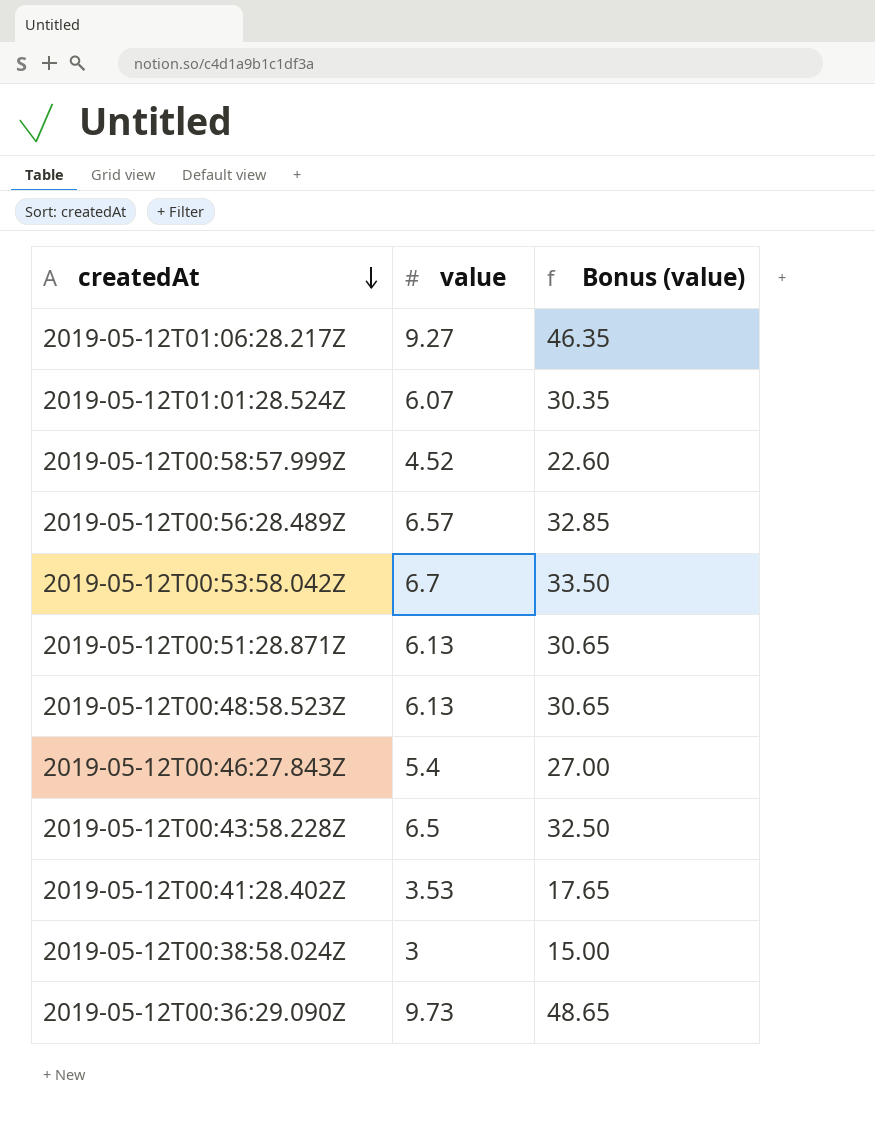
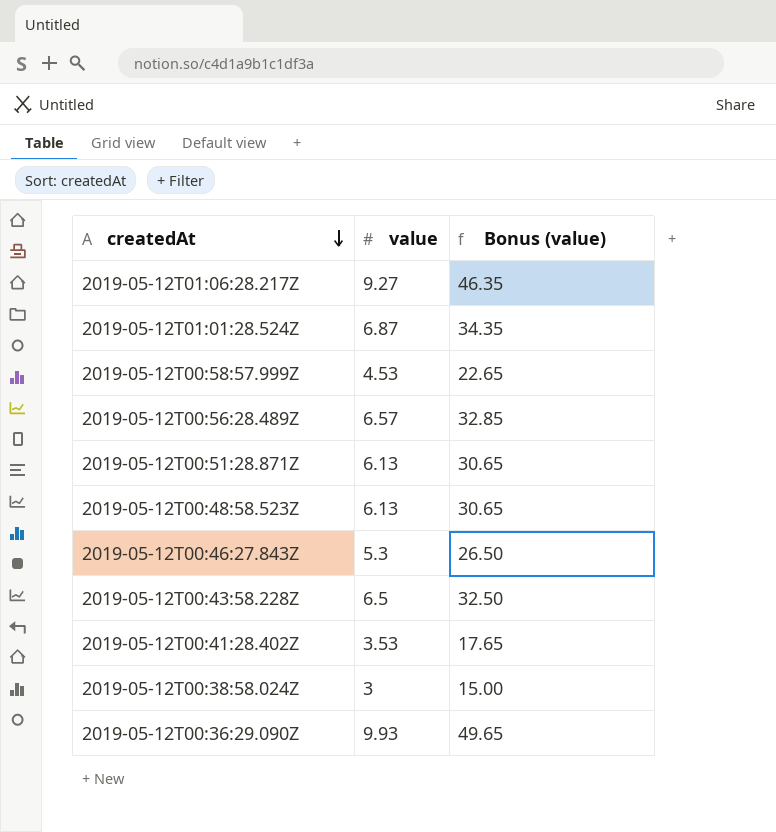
row 2019-05-12T00:53:58.042Z: 6.7 | 33.50 -> none
2019-05-12T01:01:28.524Z | value: 6.07 -> 6.87
2019-05-12T01:01:28.524Z | Bonus (value): 30.35 -> 34.35
2019-05-12T00:58:57.999Z | value: 4.52 -> 4.53
2019-05-12T00:58:57.999Z | Bonus (value): 22.60 -> 22.65
2019-05-12T00:46:27.843Z | value: 5.4 -> 5.3
2019-05-12T00:46:27.843Z | Bonus (value): 27.00 -> 26.50
2019-05-12T00:36:29.090Z | value: 9.73 -> 9.93
2019-05-12T00:36:29.090Z | Bonus (value): 48.65 -> 49.65

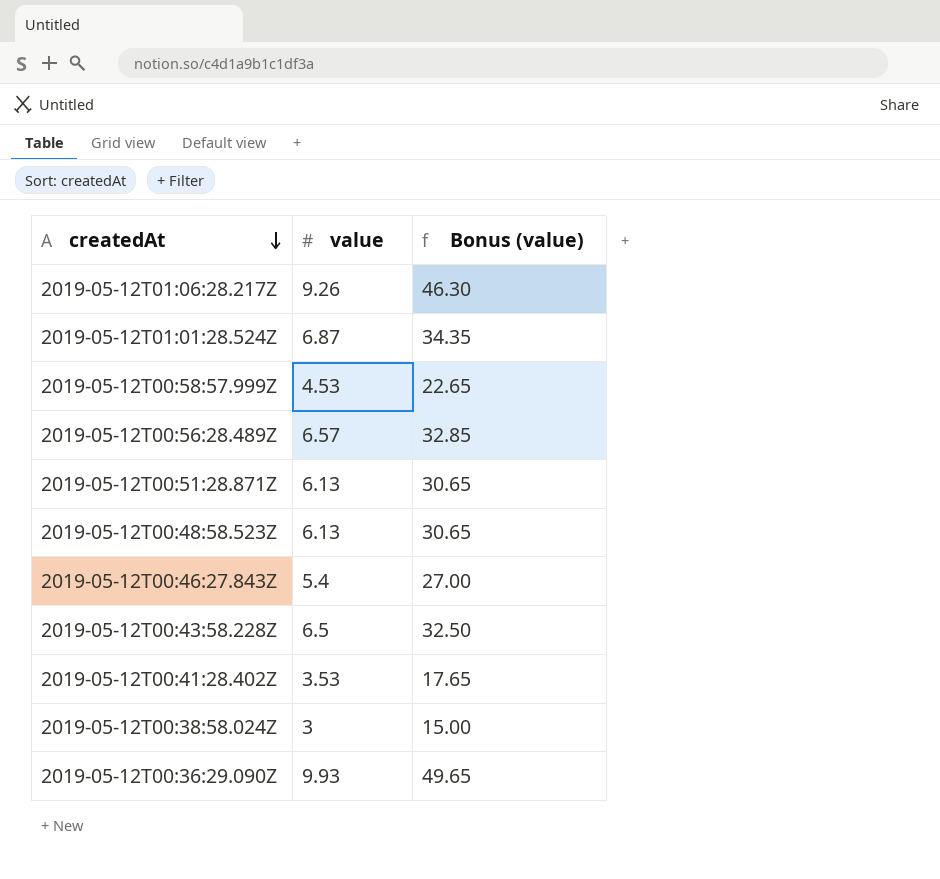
2019-05-12T01:06:28.217Z | value: 9.27 -> 9.26
2019-05-12T01:06:28.217Z | Bonus (value): 46.35 -> 46.30
2019-05-12T00:46:27.843Z | value: 5.3 -> 5.4
2019-05-12T00:46:27.843Z | Bonus (value): 26.50 -> 27.00

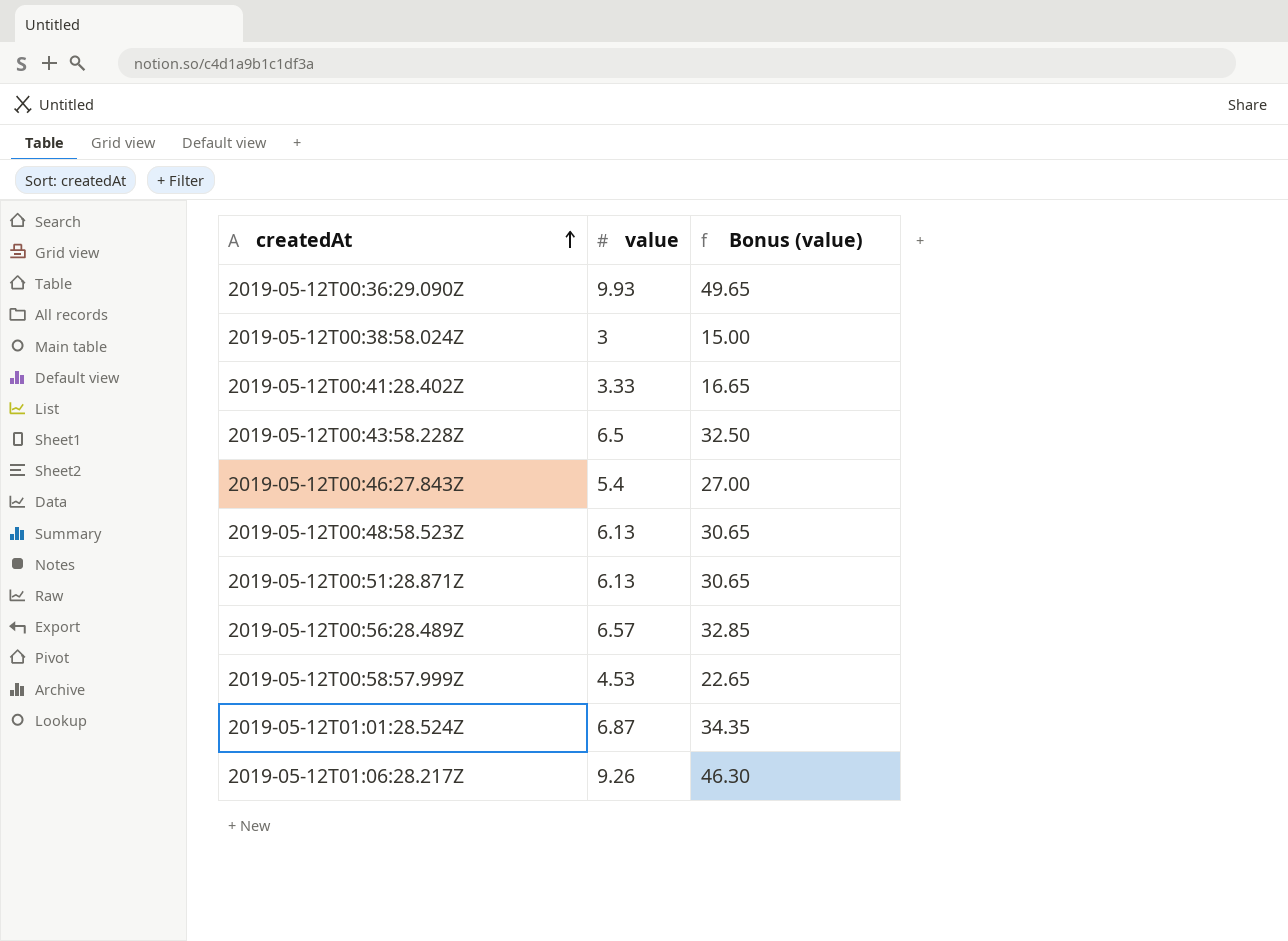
row order: createdAt descending -> createdAt ascending
2019-05-12T00:41:28.402Z | value: 3.53 -> 3.33
2019-05-12T00:41:28.402Z | Bonus (value): 17.65 -> 16.65

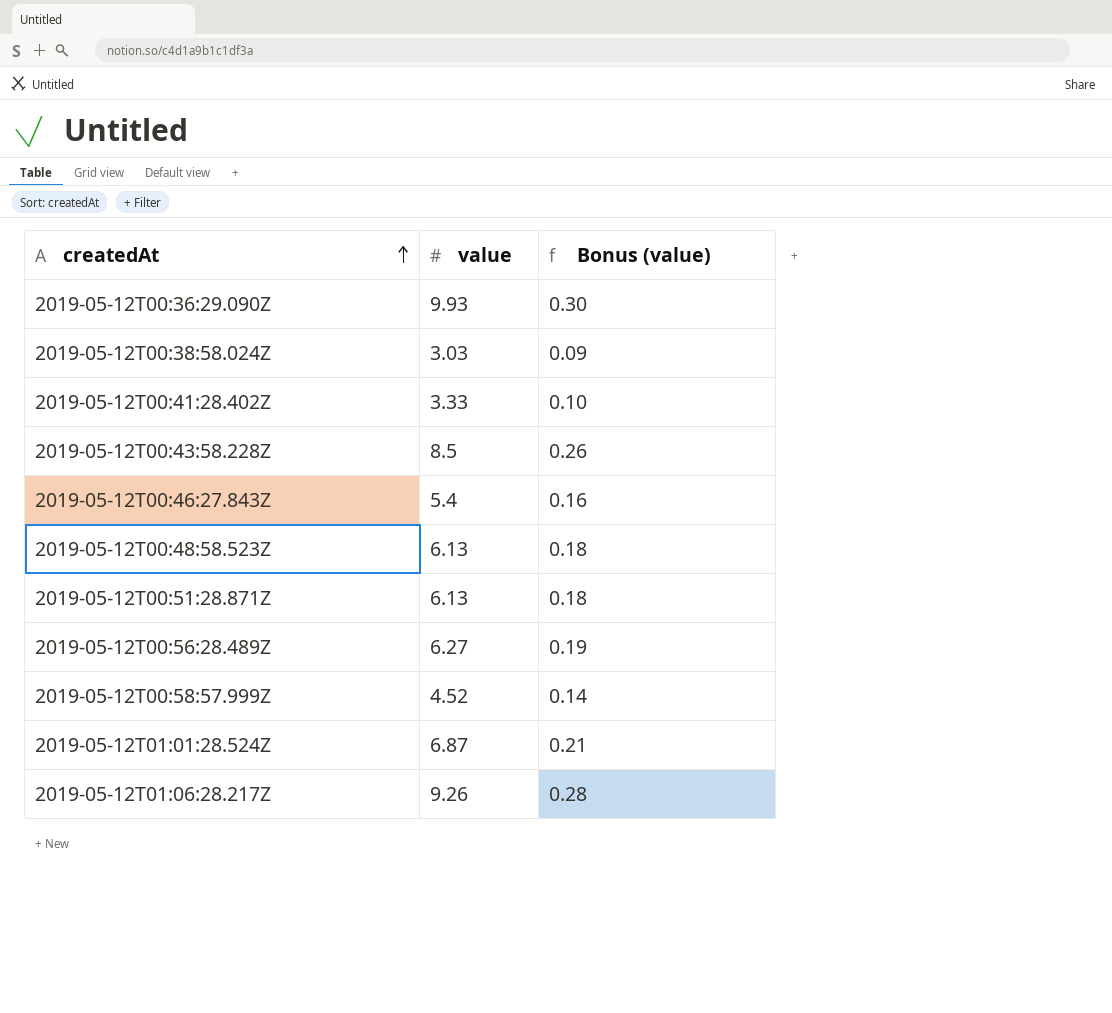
column Bonus (value) | formula: [value] * 5 -> [value] * 0.03
2019-05-12T00:38:58.024Z | value: 3 -> 3.03
2019-05-12T00:43:58.228Z | value: 6.5 -> 8.5
2019-05-12T00:56:28.489Z | value: 6.57 -> 6.27
2019-05-12T00:58:57.999Z | value: 4.53 -> 4.52

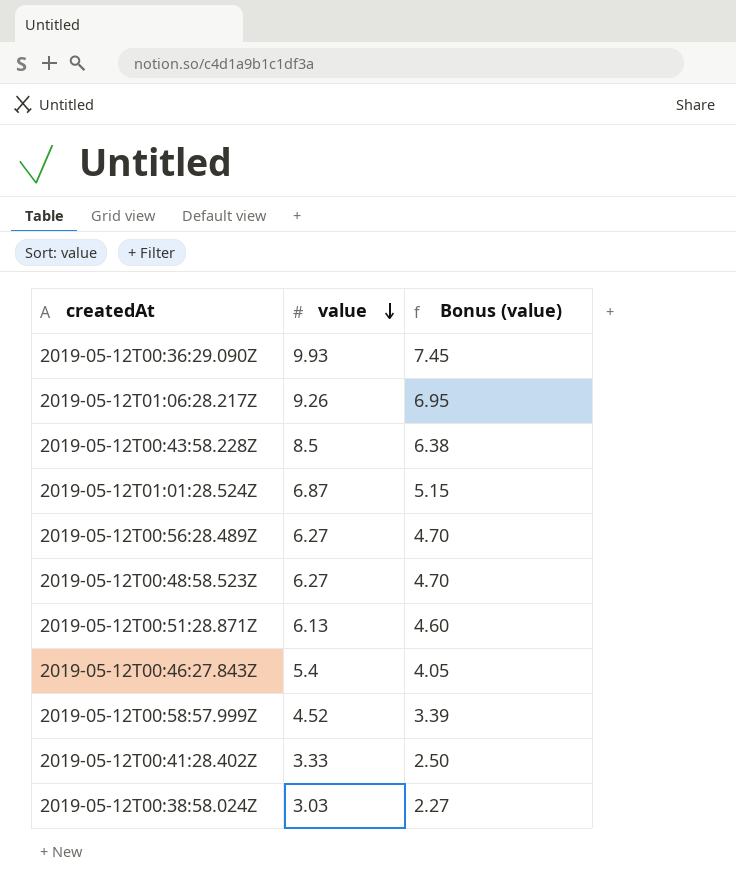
row order: createdAt ascending -> value descending
column Bonus (value) | formula: [value] * 0.03 -> [value] * 0.75
2019-05-12T00:48:58.523Z | value: 6.13 -> 6.27

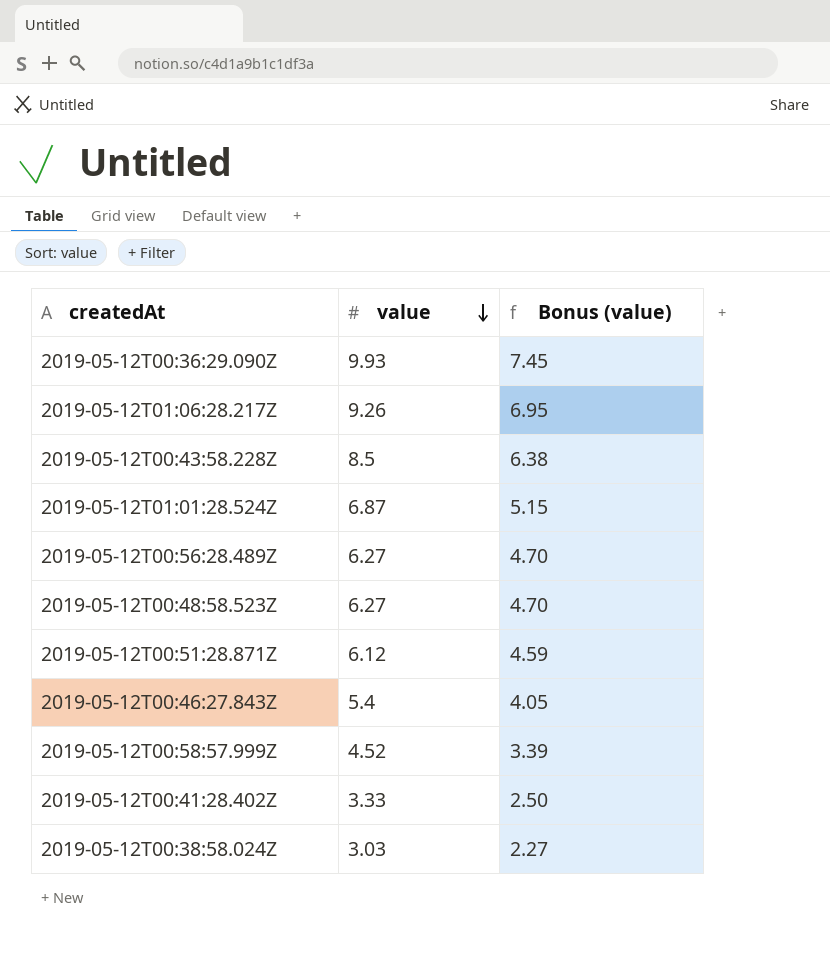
2019-05-12T00:51:28.871Z | value: 6.13 -> 6.12
2019-05-12T00:51:28.871Z | Bonus (value): 4.60 -> 4.59

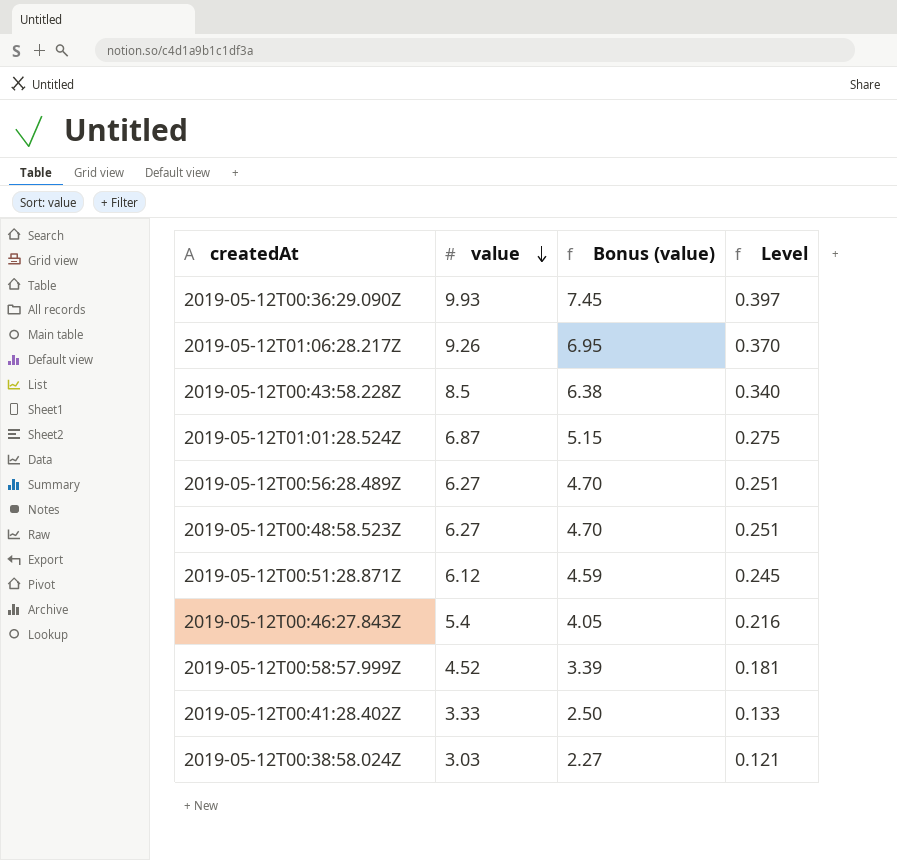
column Level | formula: none -> [value] * 0.04

